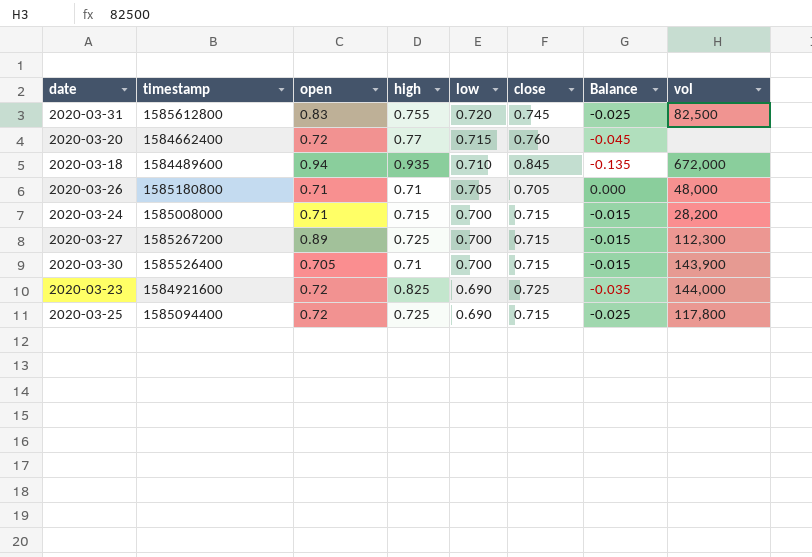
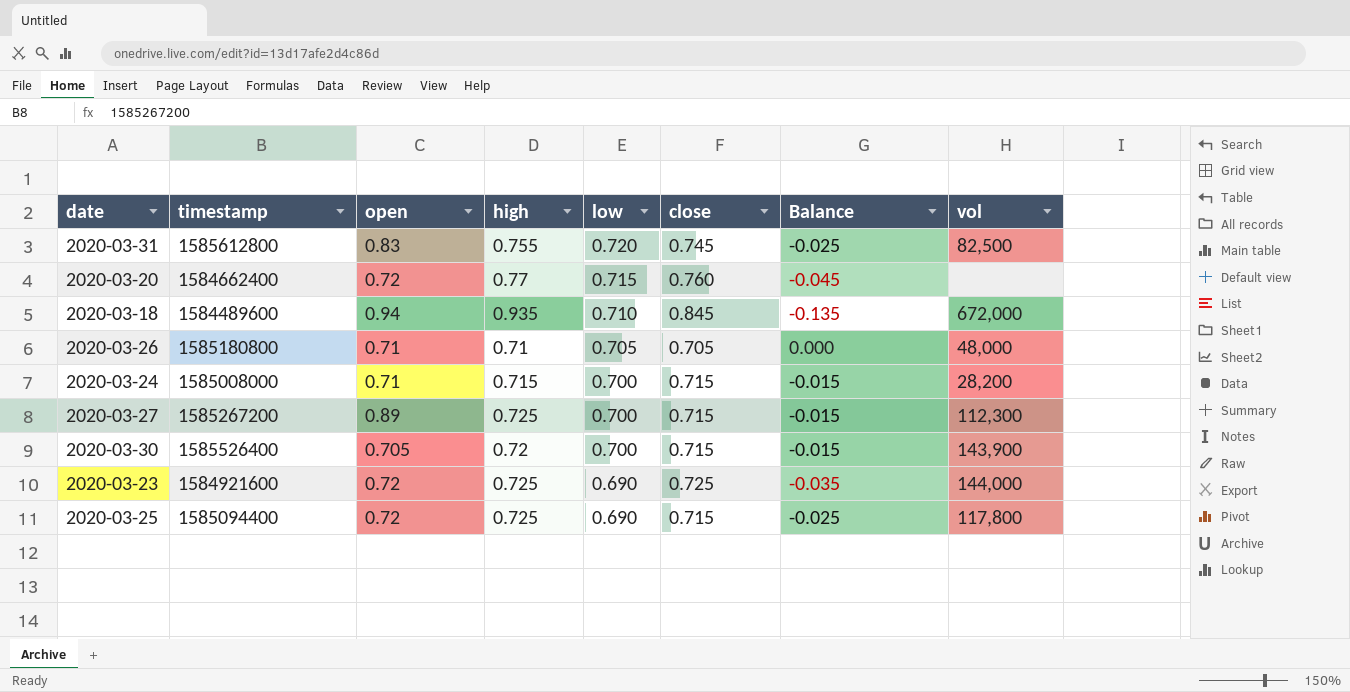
2020-03-30 | high: 0.71 -> 0.72
2020-03-23 | high: 0.825 -> 0.725

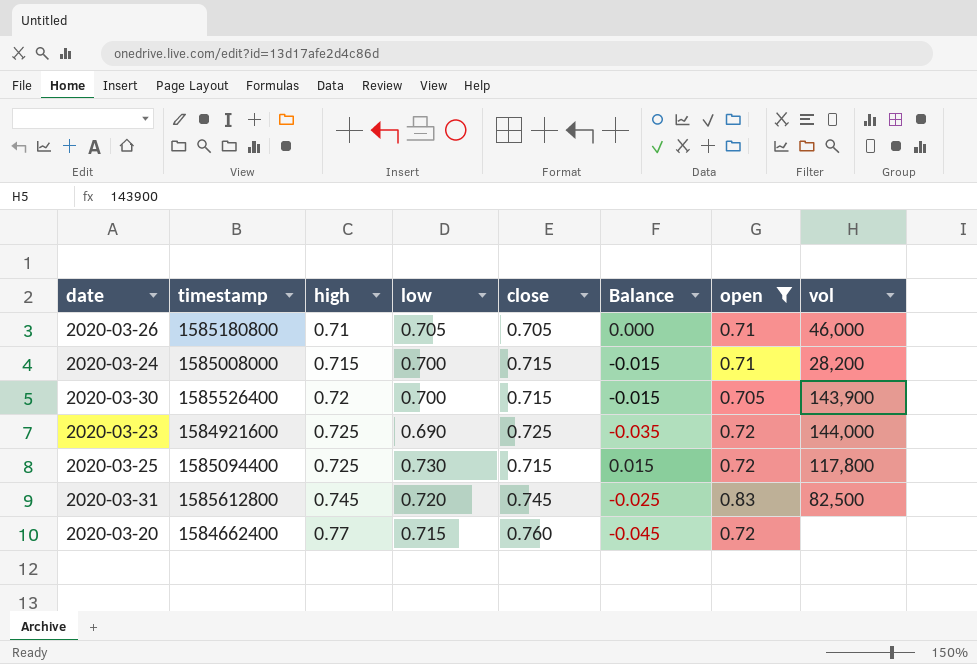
filter: none -> open <= 0.83
row order: low descending -> high ascending
column open | position: 3 -> 7
2020-03-26 | vol: 48,000 -> 46,000
2020-03-25 | low: 0.690 -> 0.730
2020-03-25 | Balance: -0.025 -> 0.015
2020-03-31 | high: 0.755 -> 0.745

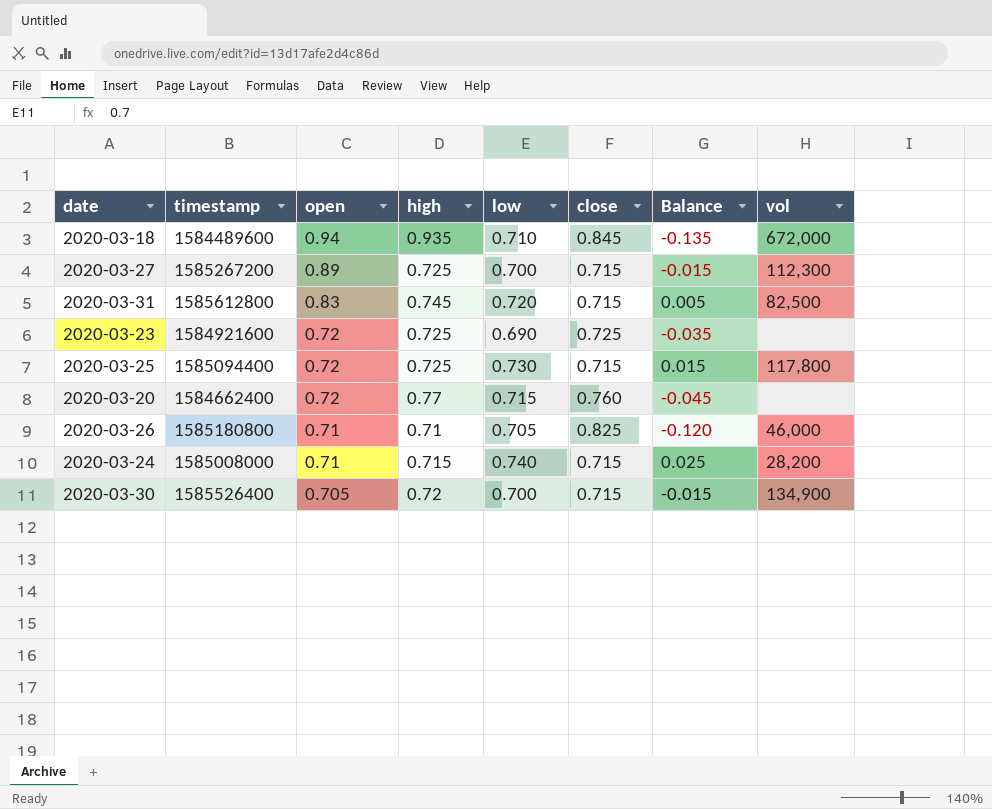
filter: open <= 0.83 -> none
row order: high ascending -> open descending
column open | position: 7 -> 3
2020-03-31 | close: 0.745 -> 0.715
2020-03-31 | Balance: -0.025 -> 0.005
2020-03-23 | vol: 144,000 -> none
2020-03-26 | close: 0.705 -> 0.825
2020-03-26 | Balance: 0.000 -> -0.120
2020-03-24 | low: 0.700 -> 0.740
2020-03-24 | Balance: -0.015 -> 0.025
2020-03-30 | vol: 143,900 -> 134,900

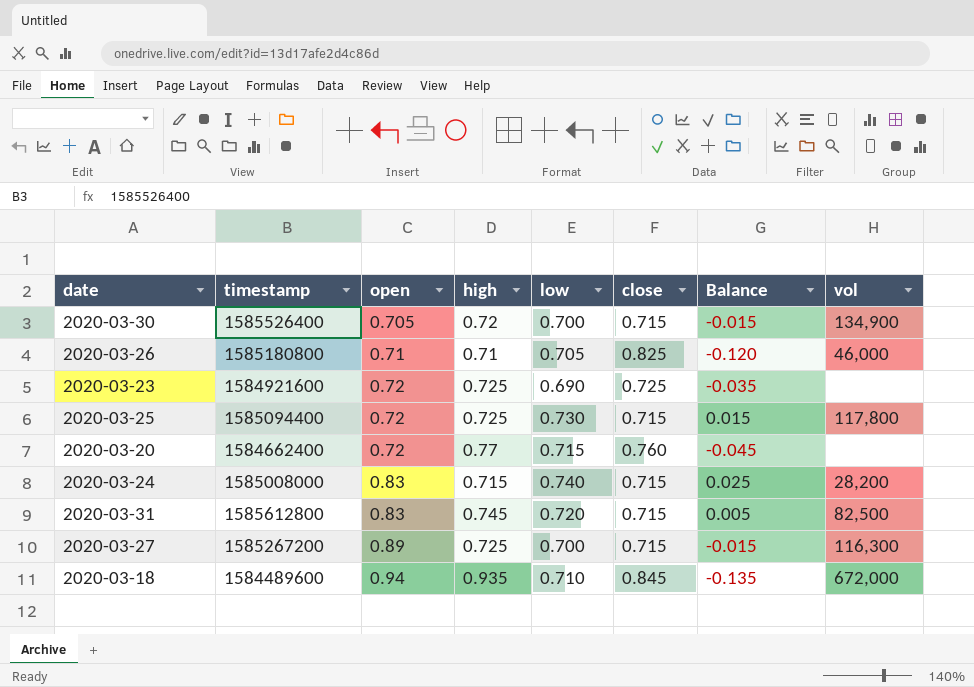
row order: open descending -> open ascending
2020-03-24 | open: 0.71 -> 0.83
2020-03-27 | vol: 112,300 -> 116,300

